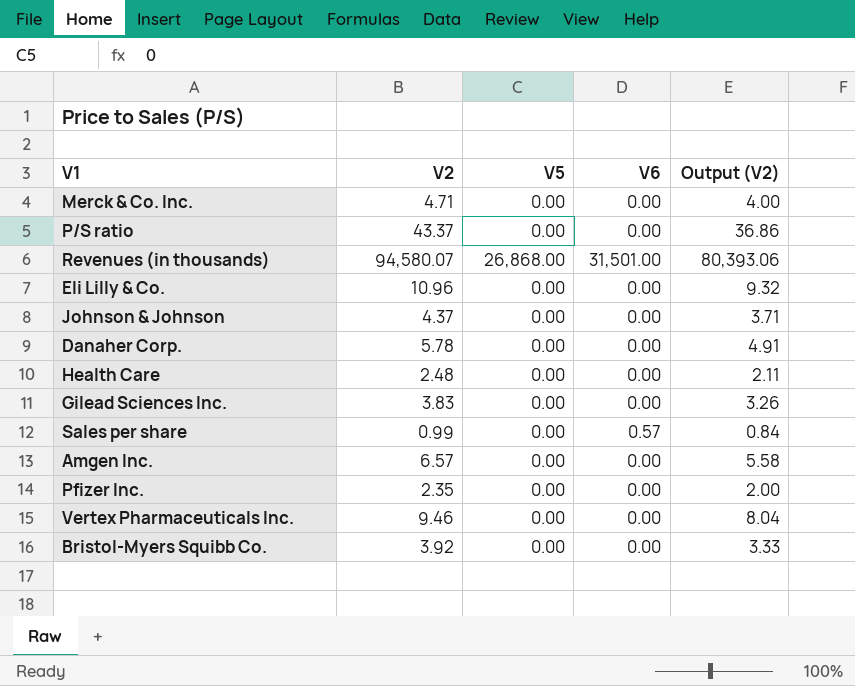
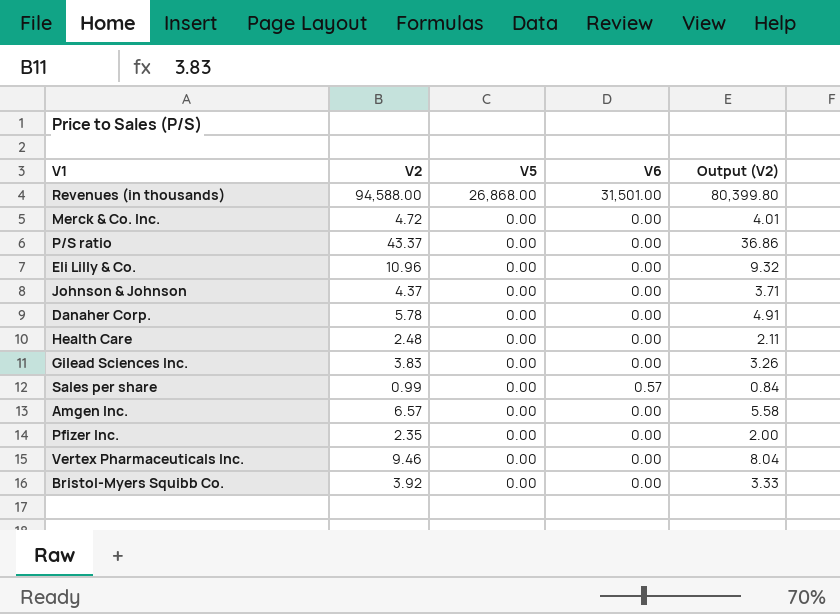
row order: none -> V5 descending
Revenues (in thousands) | V2: 94,580.07 -> 94,588.00
Revenues (in thousands) | Output (V2): 80,393.06 -> 80,399.80
Merck & Co. Inc. | V2: 4.71 -> 4.72
Merck & Co. Inc. | Output (V2): 4.00 -> 4.01

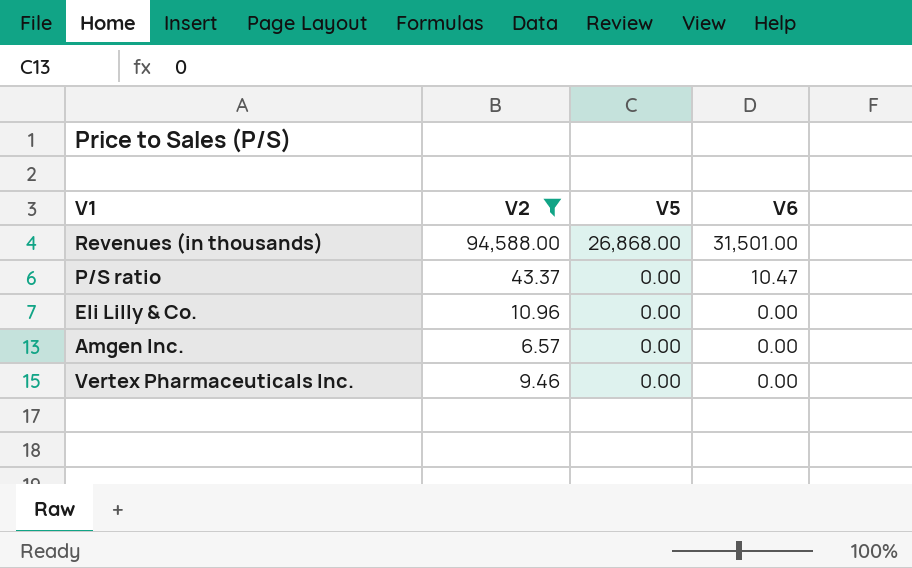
filter: none -> V2 >= 6.57
column Output (V2) | formula: [V2] * 0.85 -> none
P/S ratio | V6: 0.00 -> 10.47

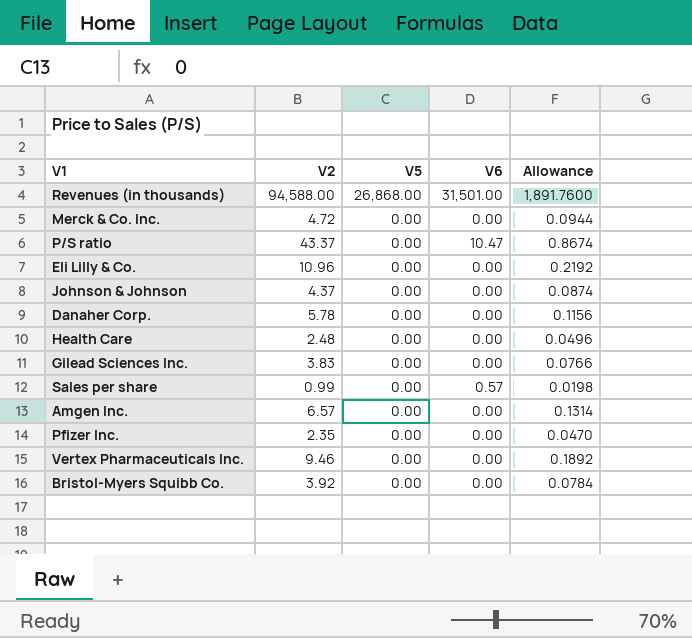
filter: V2 >= 6.57 -> none
column Allowance | formula: none -> [V2] * 0.02

